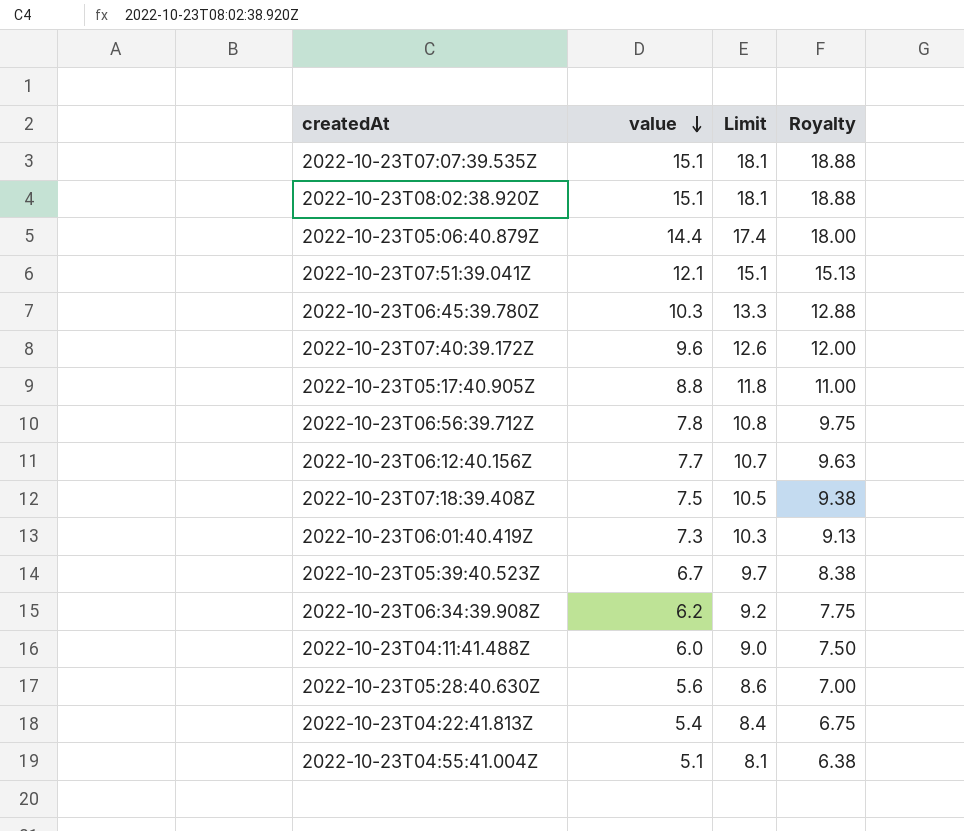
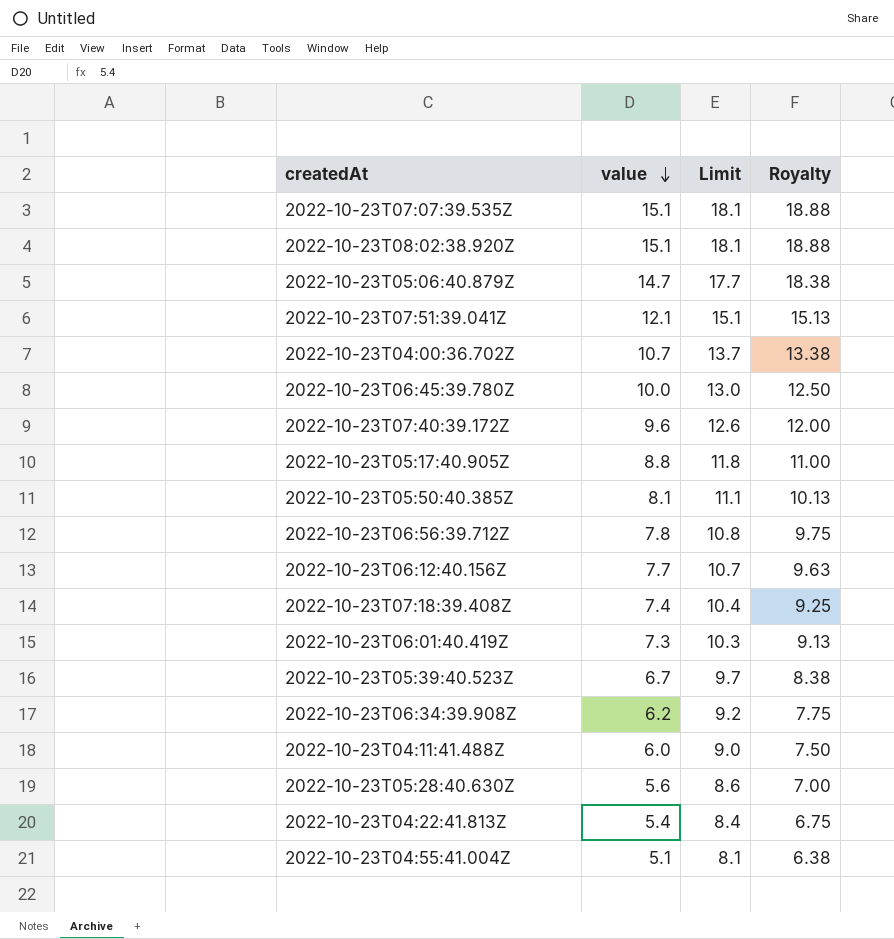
2022-10-23T05:06:40.879Z | value: 14.4 -> 14.7
2022-10-23T05:06:40.879Z | Limit: 17.4 -> 17.7
2022-10-23T05:06:40.879Z | Royalty: 18.00 -> 18.38
row 2022-10-23T04:00:36.702Z: none -> 10.7 | 13.7 | 13.38
2022-10-23T06:45:39.780Z | value: 10.3 -> 10.0
2022-10-23T06:45:39.780Z | Limit: 13.3 -> 13.0
2022-10-23T06:45:39.780Z | Royalty: 12.88 -> 12.50
row 2022-10-23T05:50:40.385Z: none -> 8.1 | 11.1 | 10.13
2022-10-23T07:18:39.408Z | value: 7.5 -> 7.4
2022-10-23T07:18:39.408Z | Limit: 10.5 -> 10.4
2022-10-23T07:18:39.408Z | Royalty: 9.38 -> 9.25

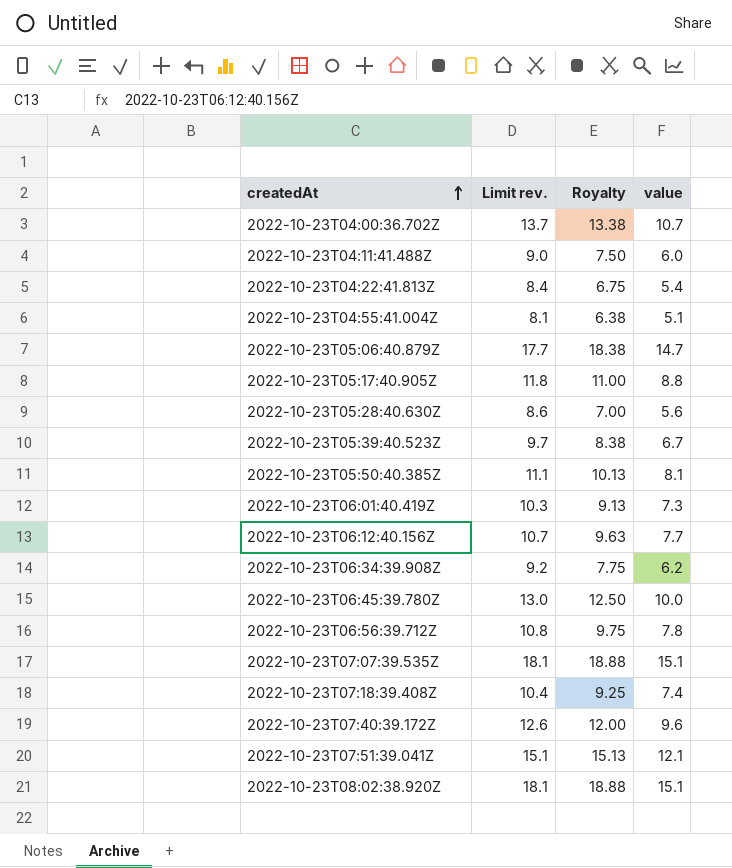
row order: value descending -> createdAt ascending
column name: Limit -> Limit rev.
column value | position: 2 -> 4

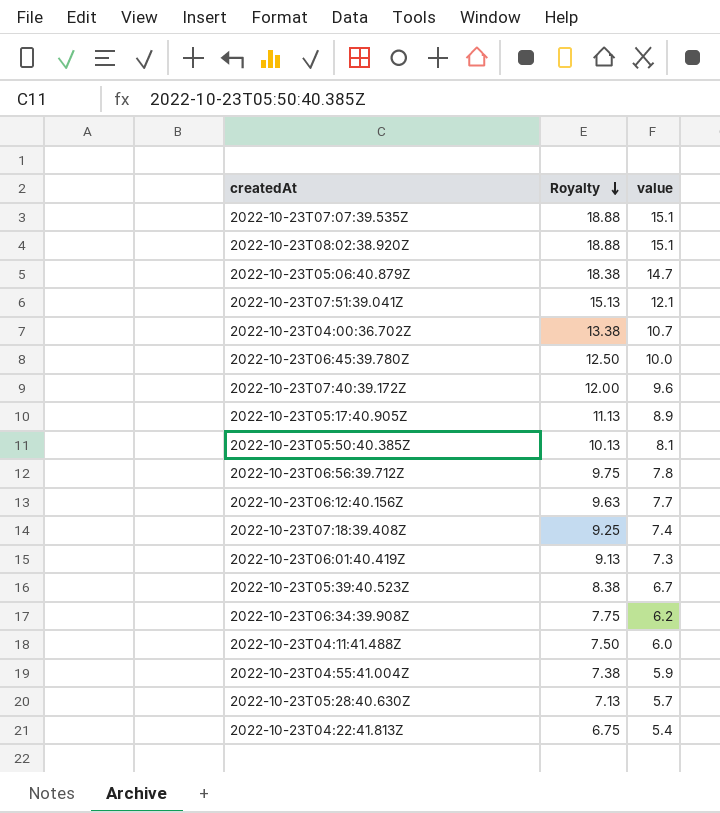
row order: createdAt ascending -> Royalty descending
column Limit rev. | formula: [value] + 3 -> none
2022-10-23T05:17:40.905Z | Royalty: 11.00 -> 11.13
2022-10-23T05:17:40.905Z | value: 8.8 -> 8.9
2022-10-23T04:55:41.004Z | Royalty: 6.38 -> 7.38
2022-10-23T04:55:41.004Z | value: 5.1 -> 5.9
2022-10-23T05:28:40.630Z | Royalty: 7.00 -> 7.13
2022-10-23T05:28:40.630Z | value: 5.6 -> 5.7

